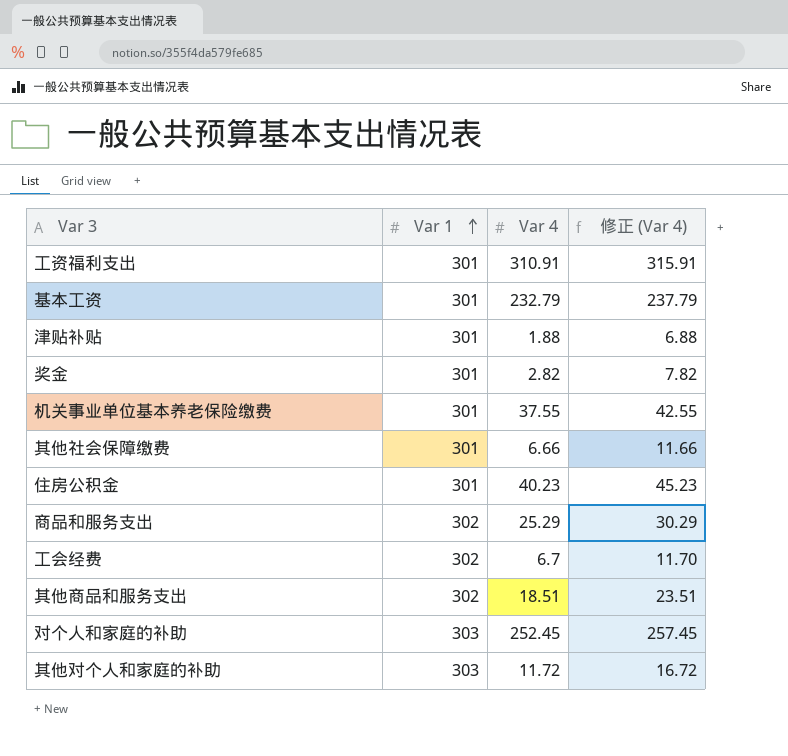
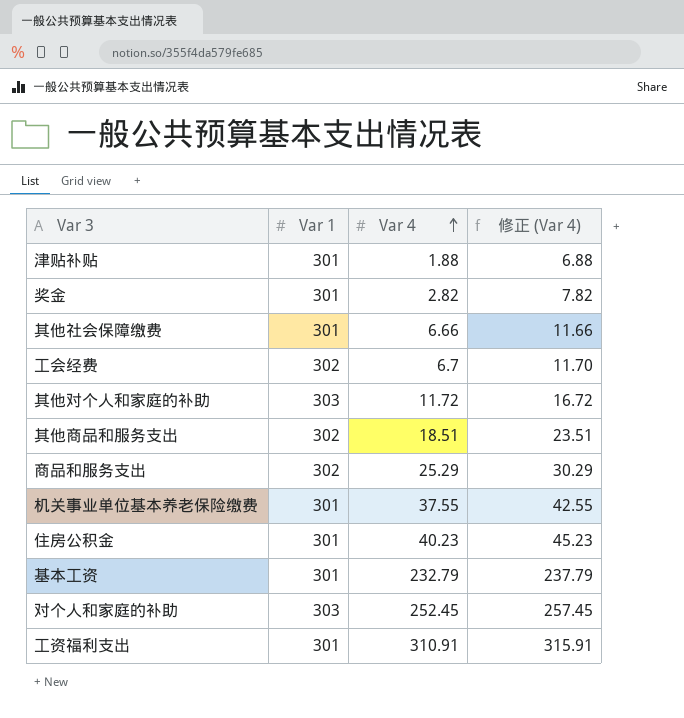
row order: Var 1 ascending -> Var 4 ascending

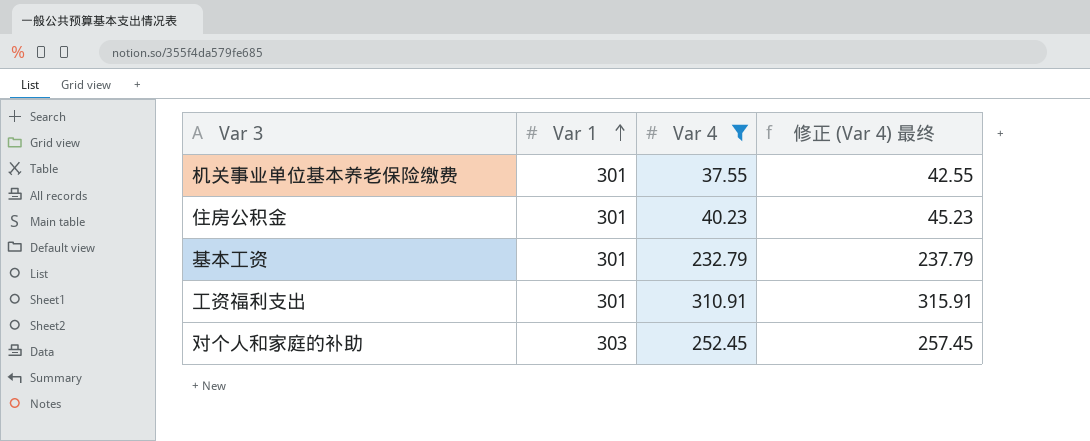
filter: none -> Var 4 >= 37.55
row order: Var 4 ascending -> Var 1 ascending
column name: 修正 (Var 4) -> 修正 (Var 4) 最终

